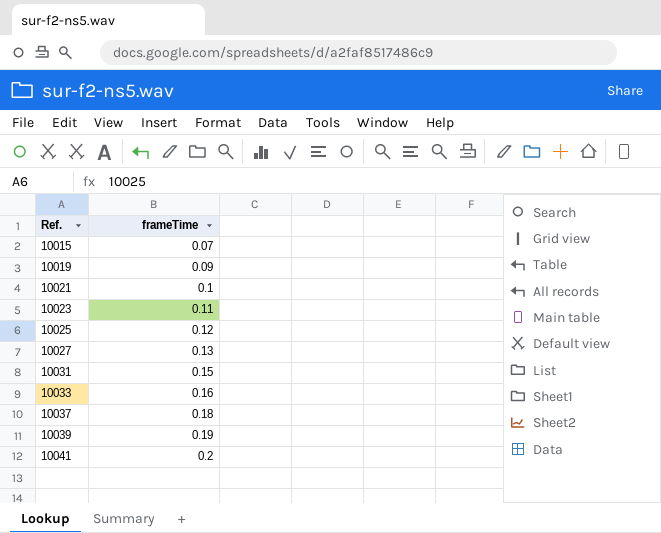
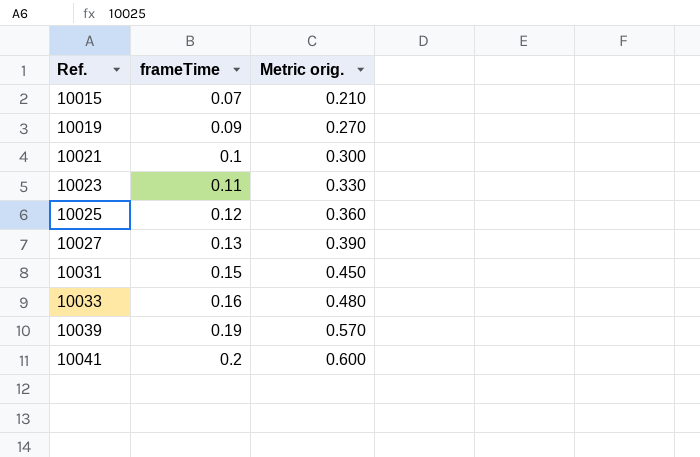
column Metric orig. | formula: none -> [frameTime] * 3
row 10037: 0.18 -> none

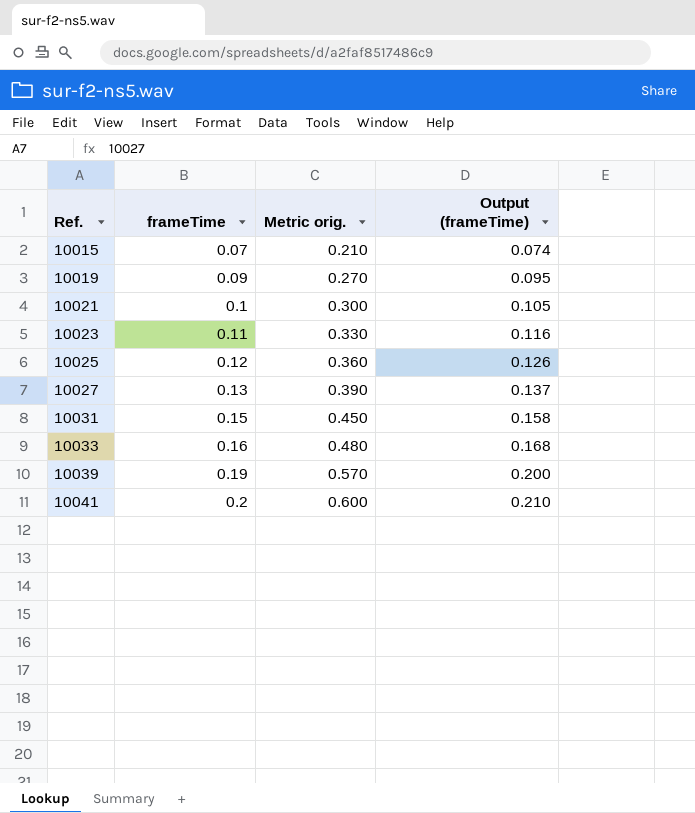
column Output (frameTime) | formula: none -> [frameTime] * 1.05

